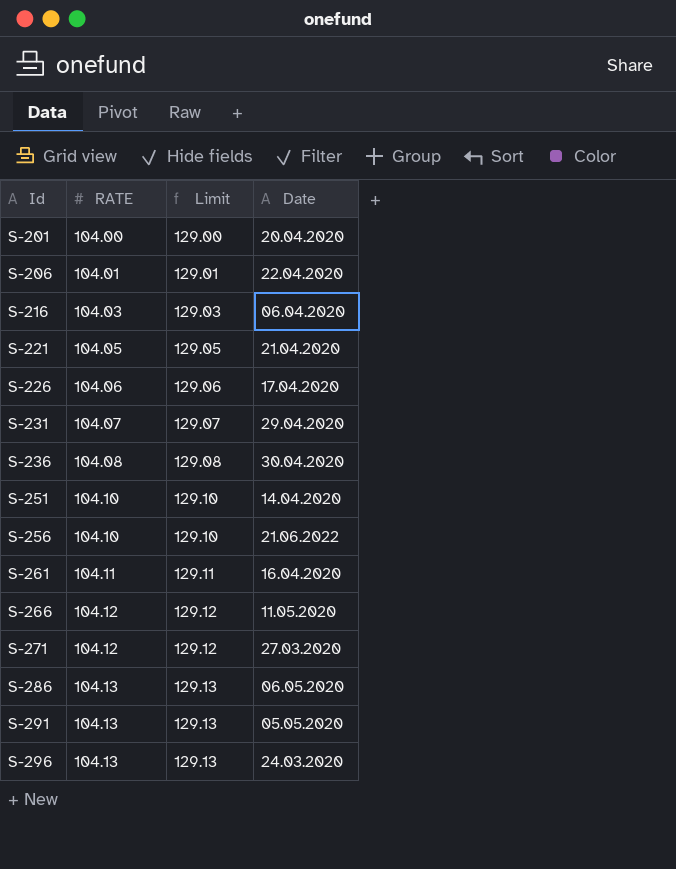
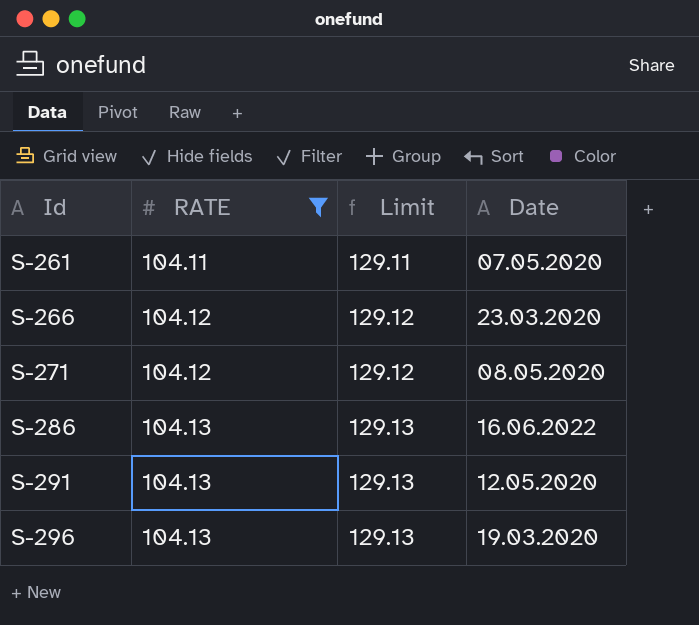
filter: none -> RATE >= 104.11
S-261 | Date: 16.04.2020 -> 07.05.2020
S-266 | Date: 11.05.2020 -> 23.03.2020
S-271 | Date: 27.03.2020 -> 08.05.2020
S-286 | Date: 06.05.2020 -> 16.06.2022
S-291 | Date: 05.05.2020 -> 12.05.2020
S-296 | Date: 24.03.2020 -> 19.03.2020

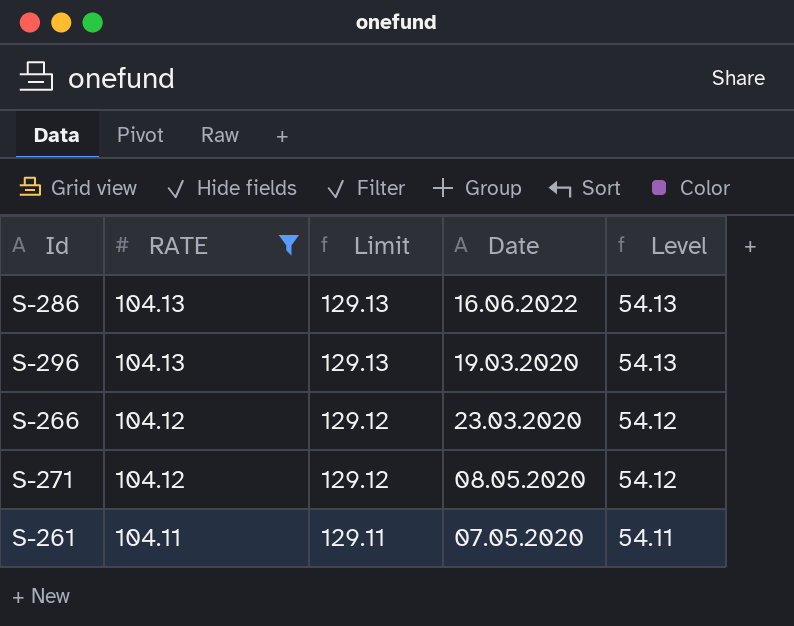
row order: Id ascending -> RATE descending
column Level | formula: none -> [RATE] - 50
row S-291: 104.13 | 129.13 | 12.05.2020 -> none

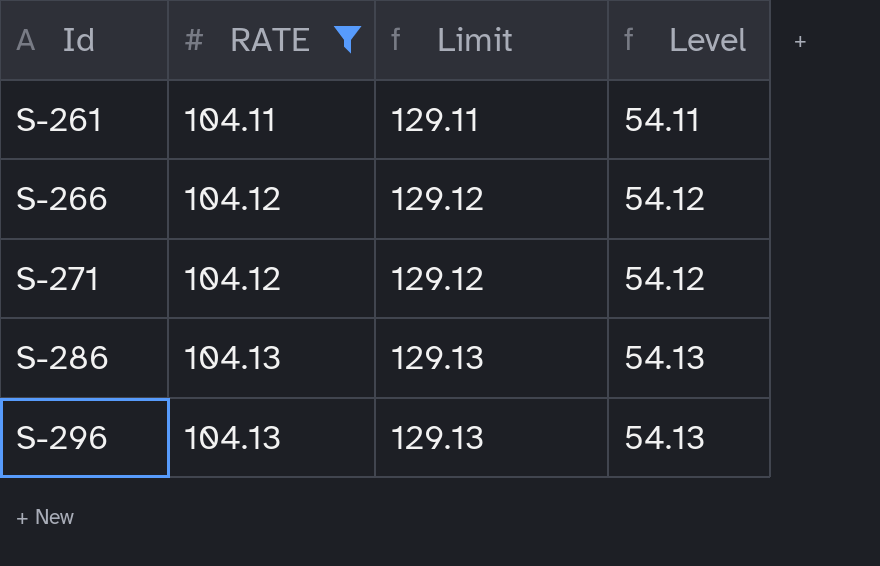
row order: RATE descending -> Id ascending
column Date | position: 4 -> none

